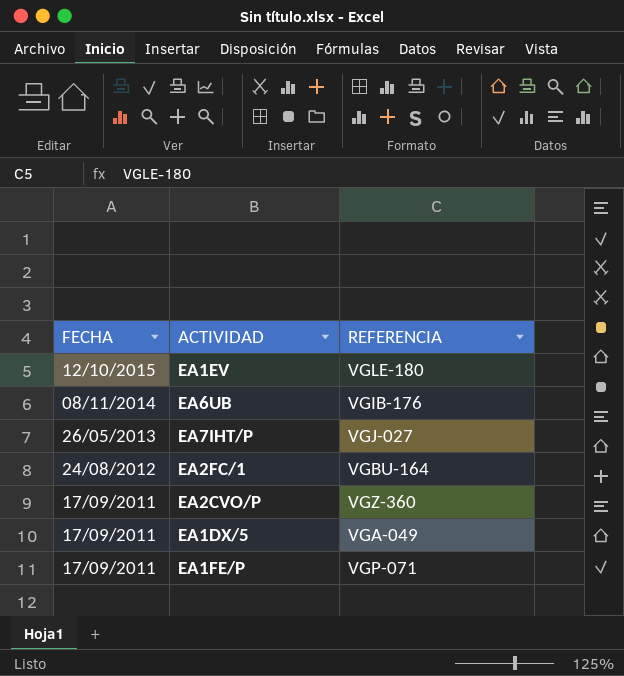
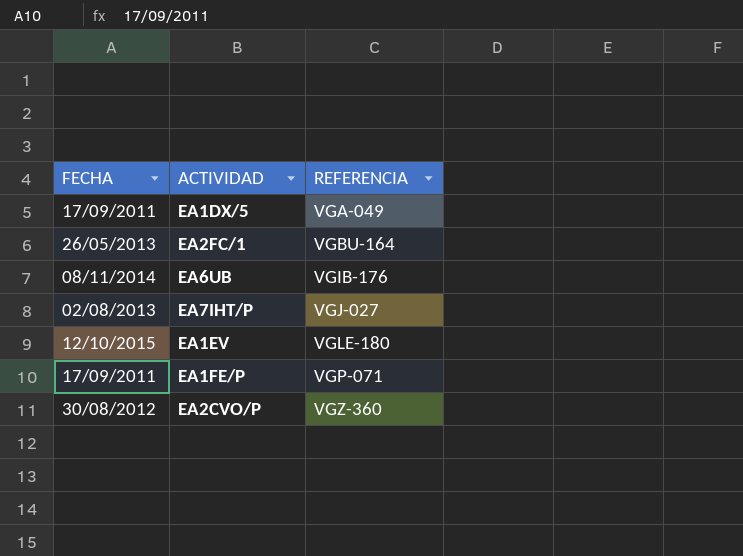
row order: FECHA descending -> REFERENCIA ascending
EA2FC/1 | FECHA: 24/08/2012 -> 26/05/2013
EA7IHT/P | FECHA: 26/05/2013 -> 02/08/2013
EA2CVO/P | FECHA: 17/09/2011 -> 30/08/2012

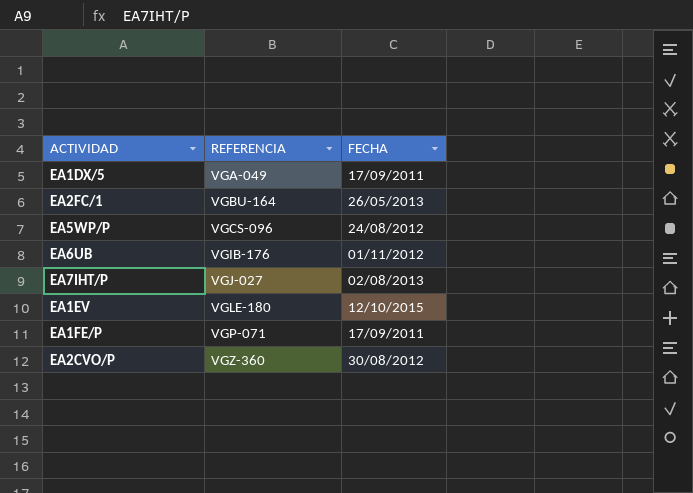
column FECHA | position: 1 -> 3
row EA5WP/P: none -> VGCS-096 | 24/08/2012
EA6UB | FECHA: 08/11/2014 -> 01/11/2012

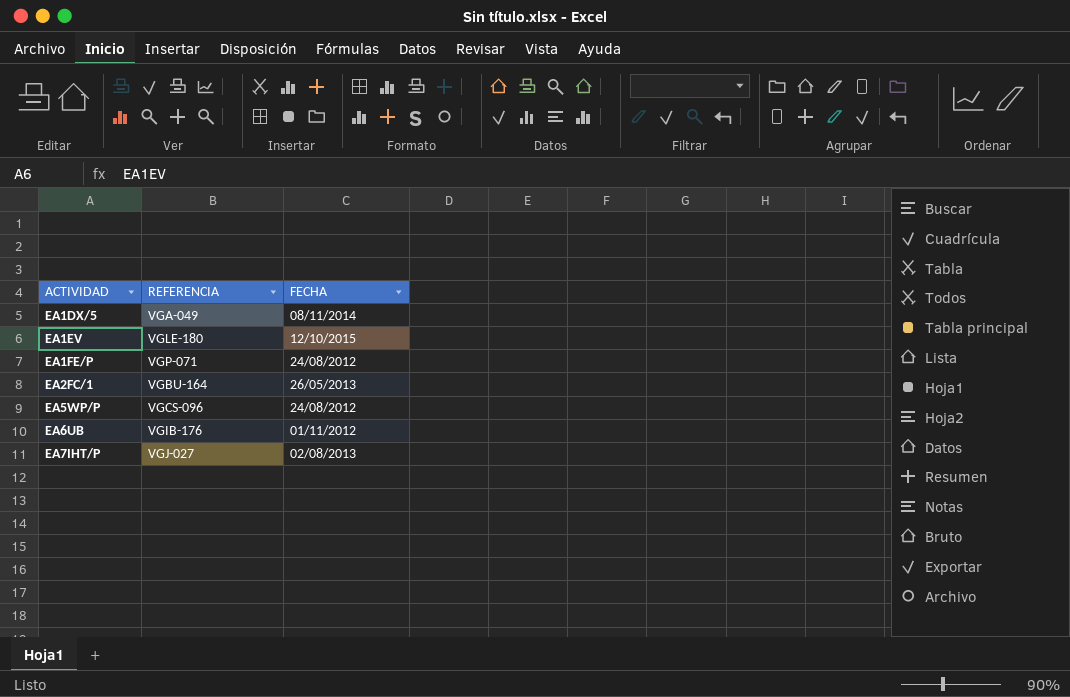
row order: REFERENCIA ascending -> ACTIVIDAD ascending
row EA2CVO/P: VGZ-360 | 30/08/2012 -> none
EA1DX/5 | FECHA: 17/09/2011 -> 08/11/2014
EA1FE/P | FECHA: 17/09/2011 -> 24/08/2012

